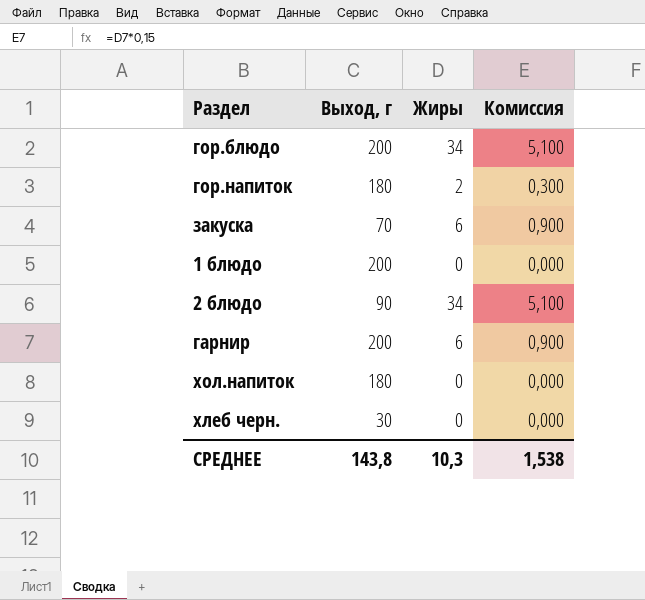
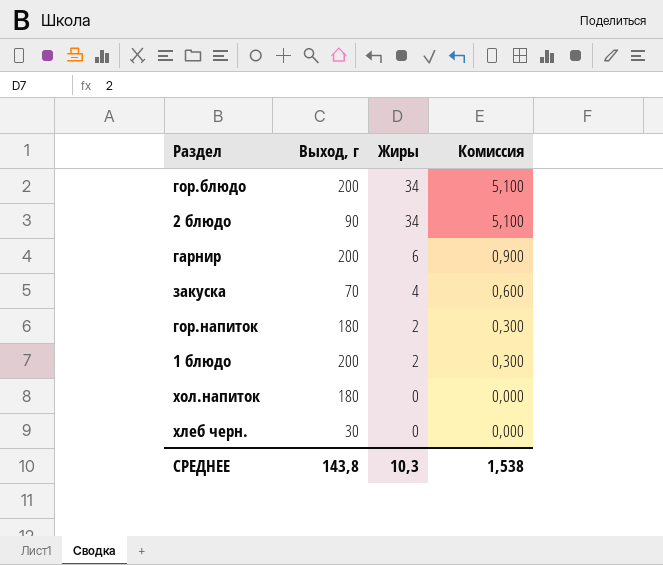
row order: none -> Жиры descending
закуска | Жиры: 6 -> 4
закуска | Комиссия: 0,900 -> 0,600
1 блюдо | Жиры: 0 -> 2
1 блюдо | Комиссия: 0,000 -> 0,300

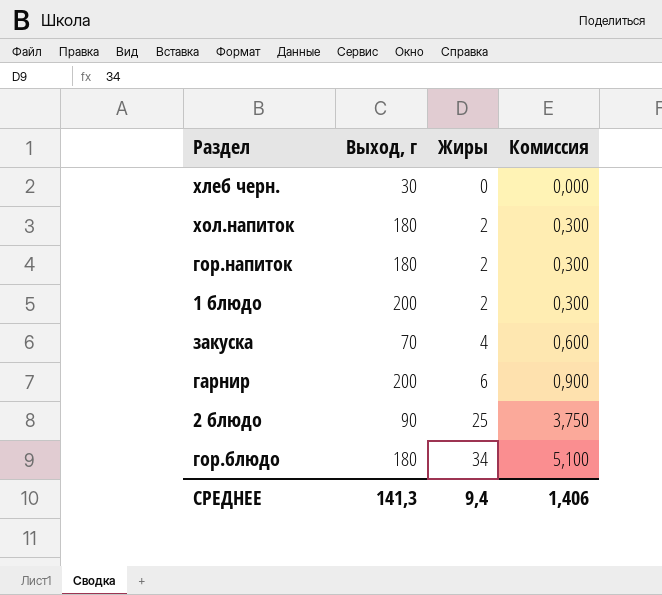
row order: Жиры descending -> Жиры ascending
хол.напиток | Жиры: 0 -> 2
хол.напиток | Комиссия: 0,000 -> 0,300
2 блюдо | Жиры: 34 -> 25
2 блюдо | Комиссия: 5,100 -> 3,750
гор.блюдо | Выход, г: 200 -> 180
СРЕДНЕЕ | Выход, г: 143,8 -> 141,3
СРЕДНЕЕ | Жиры: 10,3 -> 9,4
СРЕДНЕЕ | Комиссия: 1,538 -> 1,406

